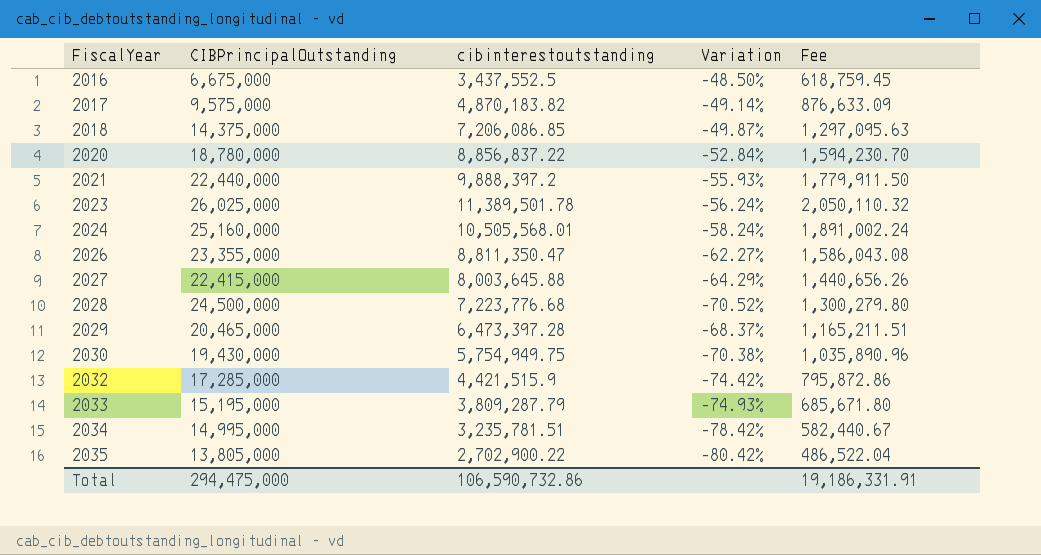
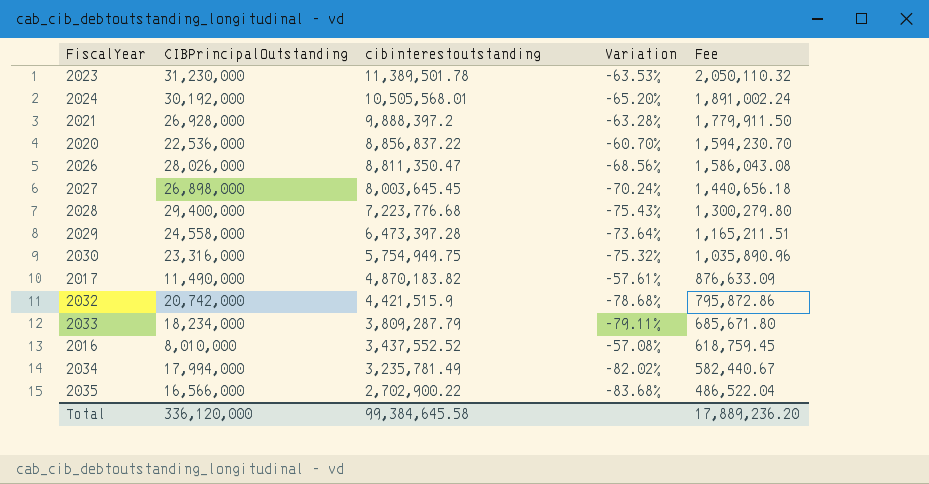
row order: FiscalYear ascending -> cibinterestoutstanding descending
row 2018: 14,375,000 | 7,206,086.85 | -49.87% | 1,297,095.63 -> none
2023 | CIBPrincipalOutstanding: 26,025,000 -> 31,230,000
2023 | Variation: -56.24% -> -63.53%
2024 | CIBPrincipalOutstanding: 25,160,000 -> 30,192,000
2024 | Variation: -58.24% -> -65.20%
2021 | CIBPrincipalOutstanding: 22,440,000 -> 26,928,000
2021 | Variation: -55.93% -> -63.28%
2020 | CIBPrincipalOutstanding: 18,780,000 -> 22,536,000
2020 | Variation: -52.84% -> -60.70%
2026 | CIBPrincipalOutstanding: 23,355,000 -> 28,026,000
2026 | Variation: -62.27% -> -68.56%
2027 | CIBPrincipalOutstanding: 22,415,000 -> 26,898,000
2027 | cibinterestoutstanding: 8,003,645.88 -> 8,003,645.45
2027 | Variation: -64.29% -> -70.24%
2027 | Fee: 1,440,656.26 -> 1,440,656.18
2028 | CIBPrincipalOutstanding: 24,500,000 -> 29,400,000
2028 | Variation: -70.52% -> -75.43%
2029 | CIBPrincipalOutstanding: 20,465,000 -> 24,558,000
2029 | Variation: -68.37% -> -73.64%
2030 | CIBPrincipalOutstanding: 19,430,000 -> 23,316,000
2030 | Variation: -70.38% -> -75.32%
2017 | CIBPrincipalOutstanding: 9,575,000 -> 11,490,000
2017 | Variation: -49.14% -> -57.61%
2032 | CIBPrincipalOutstanding: 17,285,000 -> 20,742,000
2032 | Variation: -74.42% -> -78.68%
2033 | CIBPrincipalOutstanding: 15,195,000 -> 18,234,000
2033 | Variation: -74.93% -> -79.11%
2016 | CIBPrincipalOutstanding: 6,675,000 -> 8,010,000
2016 | cibinterestoutstanding: 3,437,552.5 -> 3,437,552.52
2016 | Variation: -48.50% -> -57.08%
2034 | CIBPrincipalOutstanding: 14,995,000 -> 17,994,000
2034 | cibinterestoutstanding: 3,235,781.51 -> 3,235,781.49
2034 | Variation: -78.42% -> -82.02%
2035 | CIBPrincipalOutstanding: 13,805,000 -> 16,566,000
2035 | Variation: -80.42% -> -83.68%
Total | CIBPrincipalOutstanding: 294,475,000 -> 336,120,000
Total | cibinterestoutstanding: 106,590,732.86 -> 99,384,645.58
Total | Fee: 19,186,331.91 -> 17,889,236.20

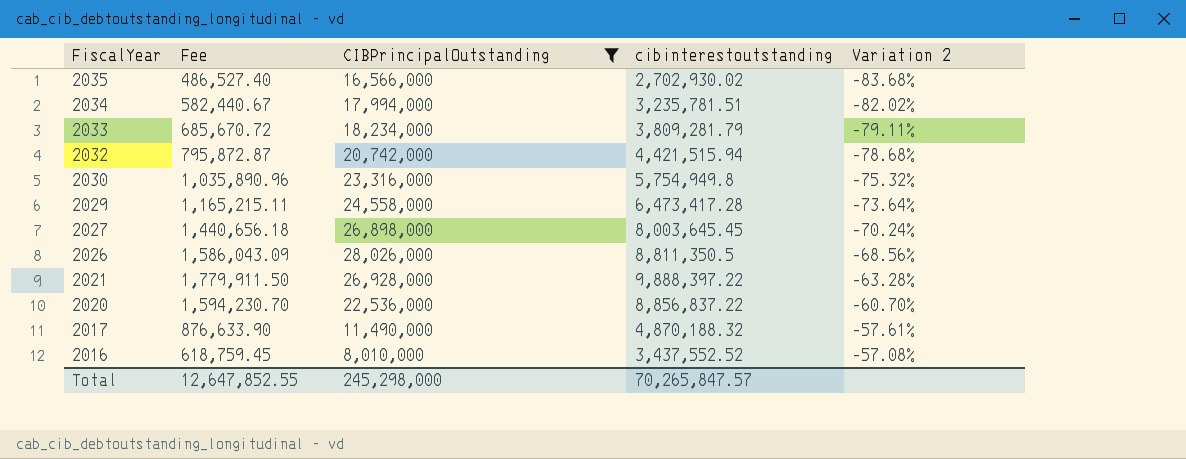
filter: none -> CIBPrincipalOutstanding <= 28,026,000
row order: cibinterestoutstanding descending -> FiscalYear descending
column Fee | position: 5 -> 2
column name: Variation -> Variation 2
2035 | Fee: 486,522.04 -> 486,527.40
2035 | cibinterestoutstanding: 2,702,900.22 -> 2,702,930.02
2034 | cibinterestoutstanding: 3,235,781.49 -> 3,235,781.51
2033 | Fee: 685,671.80 -> 685,670.72
2033 | cibinterestoutstanding: 3,809,287.79 -> 3,809,281.79
2032 | Fee: 795,872.86 -> 795,872.87
2032 | cibinterestoutstanding: 4,421,515.9 -> 4,421,515.94
2030 | cibinterestoutstanding: 5,754,949.75 -> 5,754,949.8
2029 | Fee: 1,165,211.51 -> 1,165,215.11
2029 | cibinterestoutstanding: 6,473,397.28 -> 6,473,417.28
2026 | Fee: 1,586,043.08 -> 1,586,043.09
2026 | cibinterestoutstanding: 8,811,350.47 -> 8,811,350.5
2021 | cibinterestoutstanding: 9,888,397.2 -> 9,888,397.22
2017 | Fee: 876,633.09 -> 876,633.90
2017 | cibinterestoutstanding: 4,870,183.82 -> 4,870,188.32
Total | Fee: 17,889,236.20 -> 12,647,852.55
Total | CIBPrincipalOutstanding: 336,120,000 -> 245,298,000
Total | cibinterestoutstanding: 99,384,645.58 -> 70,265,847.57

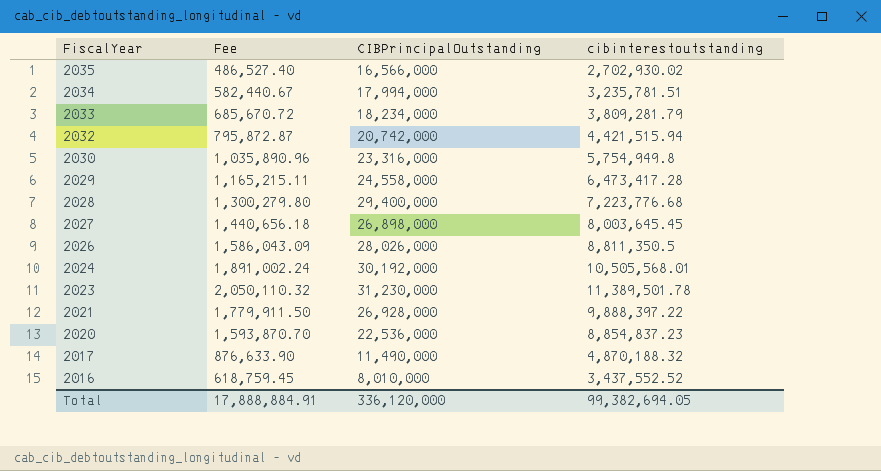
filter: CIBPrincipalOutstanding <= 28,026,000 -> none
column Variation 2 | formula: ([cibinterestoutstanding] - [CIBPrincipalOutstanding]) / [CIBPrincipalOutstanding] -> none
2020 | Fee: 1,594,230.70 -> 1,593,870.70
2020 | cibinterestoutstanding: 8,856,837.22 -> 8,854,837.23
Total | Fee: 12,647,852.55 -> 17,888,884.91
Total | CIBPrincipalOutstanding: 245,298,000 -> 336,120,000
Total | cibinterestoutstanding: 70,265,847.57 -> 99,382,694.05

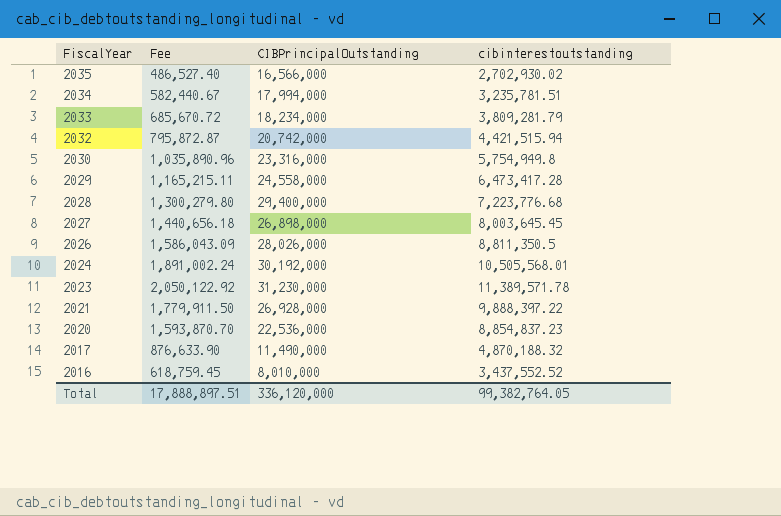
2023 | Fee: 2,050,110.32 -> 2,050,122.92
2023 | cibinterestoutstanding: 11,389,501.78 -> 11,389,571.78
Total | Fee: 17,888,884.91 -> 17,888,897.51
Total | cibinterestoutstanding: 99,382,694.05 -> 99,382,764.05

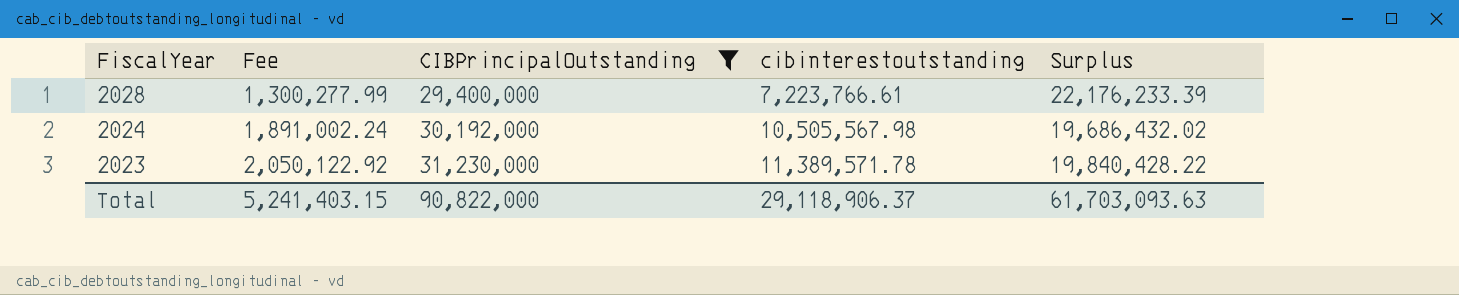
filter: none -> CIBPrincipalOutstanding >= 29,400,000
column Surplus | formula: none -> [CIBPrincipalOutstanding] - [cibinterestoutstanding]
2028 | Fee: 1,300,279.80 -> 1,300,277.99
2028 | cibinterestoutstanding: 7,223,776.68 -> 7,223,766.61
2024 | cibinterestoutstanding: 10,505,568.01 -> 10,505,567.98
Total | Fee: 17,888,897.51 -> 5,241,403.15
Total | CIBPrincipalOutstanding: 336,120,000 -> 90,822,000
Total | cibinterestoutstanding: 99,382,764.05 -> 29,118,906.37

